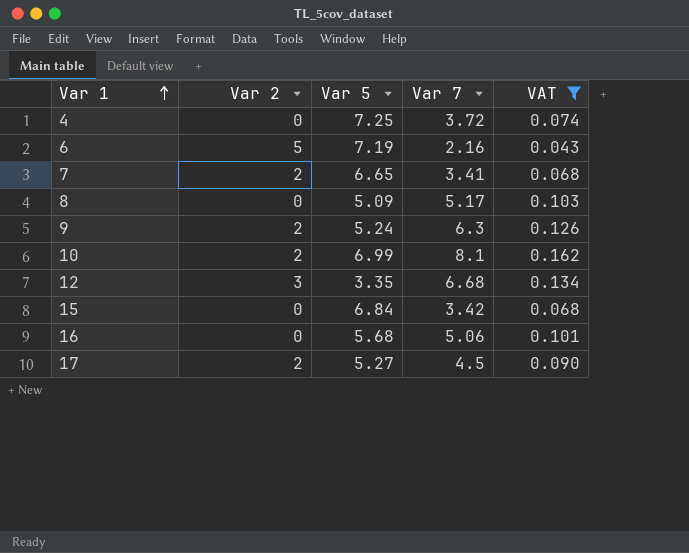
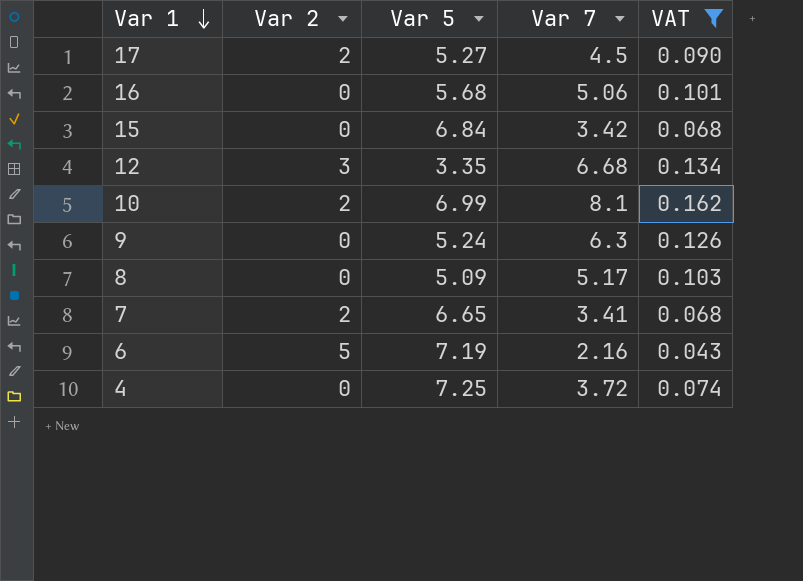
row order: Var 1 ascending -> Var 1 descending
9 | Var 2: 2 -> 0

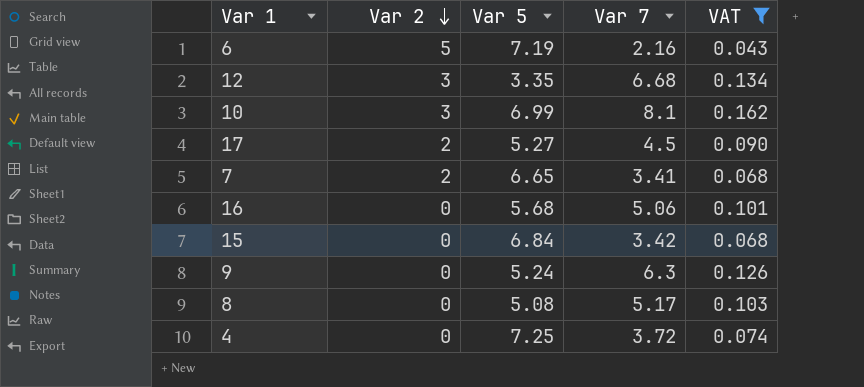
row order: Var 1 descending -> Var 2 descending
10 | Var 2: 2 -> 3
8 | Var 5: 5.09 -> 5.08

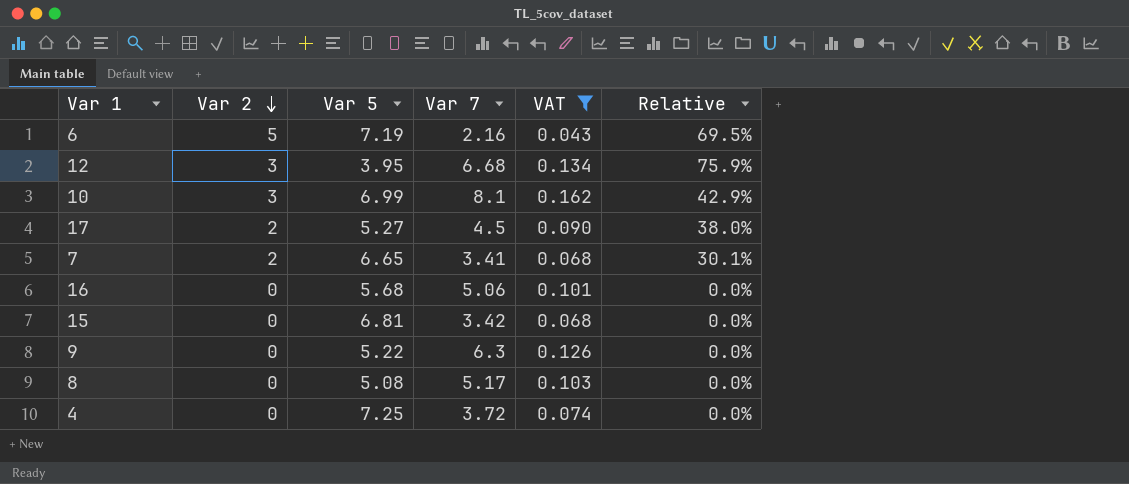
column Relative | formula: none -> [Var 2] / [Var 5]
12 | Var 5: 3.35 -> 3.95
15 | Var 5: 6.84 -> 6.81
9 | Var 5: 5.24 -> 5.22

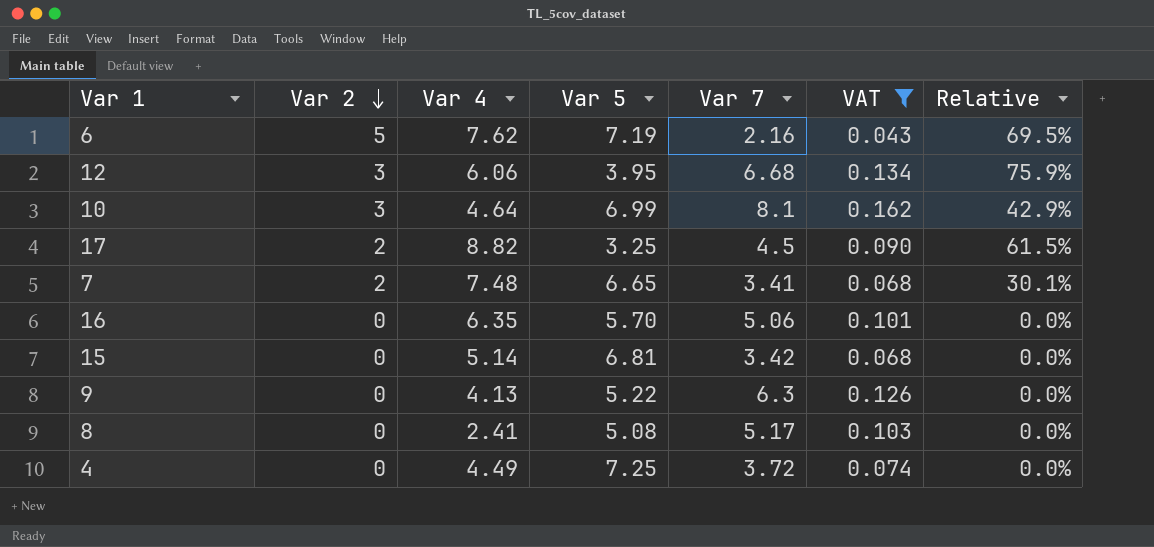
column Var 4 | position: none -> 3
17 | Var 5: 5.27 -> 3.25
17 | Relative: 38.0% -> 61.5%
16 | Var 5: 5.68 -> 5.70

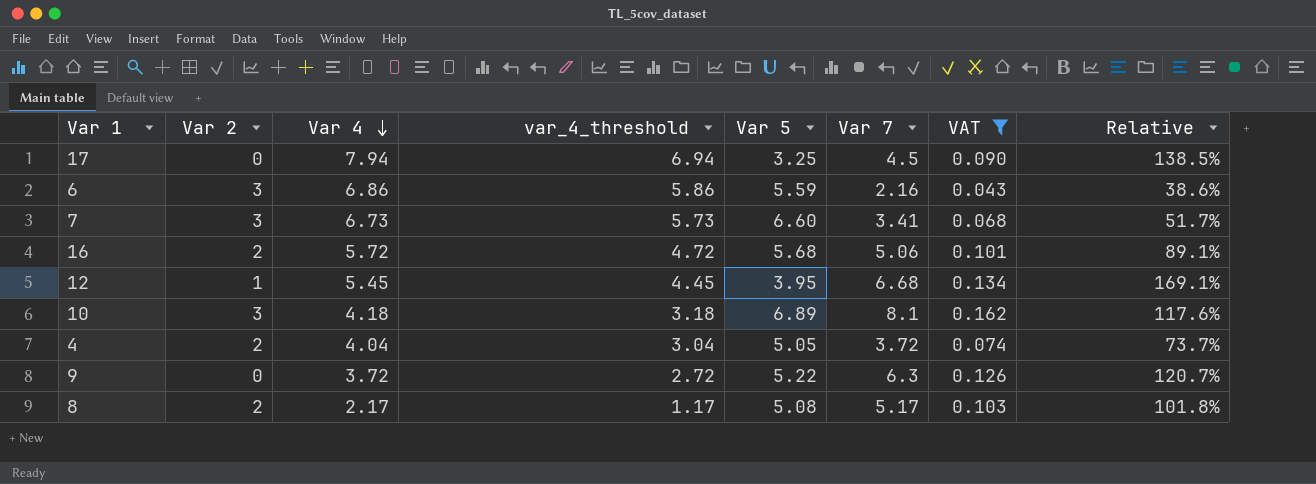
row order: Var 2 descending -> Var 4 descending
column var_4_threshold | formula: none -> [Var 4] - 1
column Relative | formula: [Var 2] / [Var 5] -> [Var 7] / [Var 5]
row 15: 0 | 5.14 | 6.81 | 3.42 | 0.068 | 0.0% -> none
17 | Var 2: 2 -> 0
17 | Var 4: 8.82 -> 7.94
6 | Var 2: 5 -> 3
6 | Var 4: 7.62 -> 6.86
6 | Var 5: 7.19 -> 5.59
7 | Var 2: 2 -> 3
7 | Var 4: 7.48 -> 6.73
7 | Var 5: 6.65 -> 6.60
16 | Var 2: 0 -> 2
16 | Var 4: 6.35 -> 5.72
16 | Var 5: 5.70 -> 5.68
12 | Var 2: 3 -> 1
12 | Var 4: 6.06 -> 5.45
10 | Var 4: 4.64 -> 4.18
10 | Var 5: 6.99 -> 6.89
4 | Var 2: 0 -> 2
4 | Var 4: 4.49 -> 4.04
4 | Var 5: 7.25 -> 5.05
9 | Var 4: 4.13 -> 3.72
8 | Var 2: 0 -> 2
8 | Var 4: 2.41 -> 2.17

